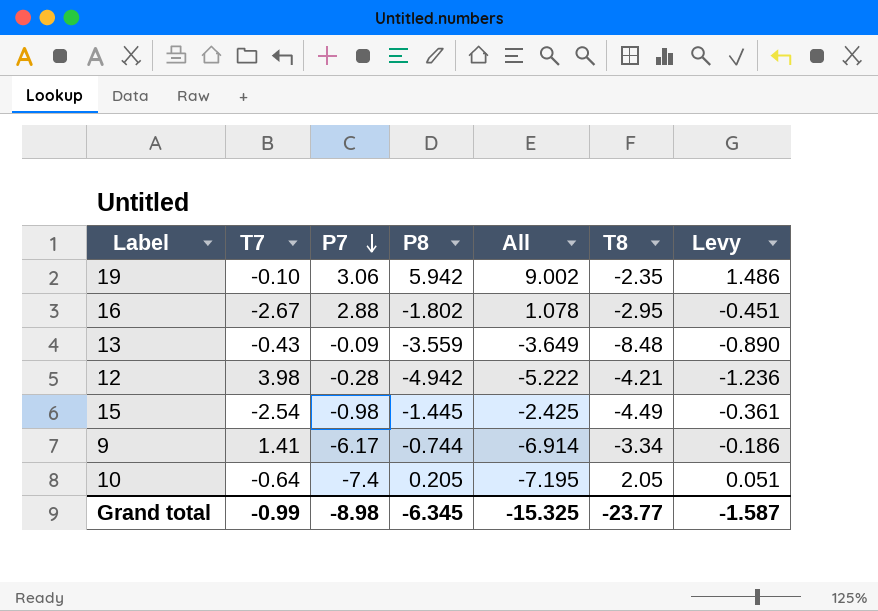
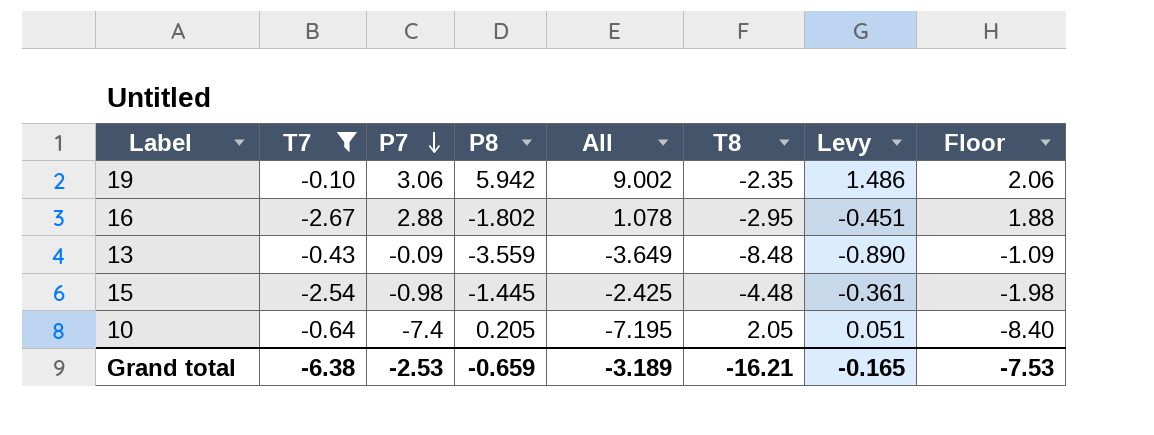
filter: none -> T7 <= -0.10
column Floor | formula: none -> [P7] - 1
15 | T8: -4.49 -> -4.48
Grand total | T7: -0.99 -> -6.38
Grand total | P7: -8.98 -> -2.53
Grand total | P8: -6.345 -> -0.659
Grand total | All: -15.325 -> -3.189
Grand total | T8: -23.77 -> -16.21
Grand total | Levy: -1.587 -> -0.165

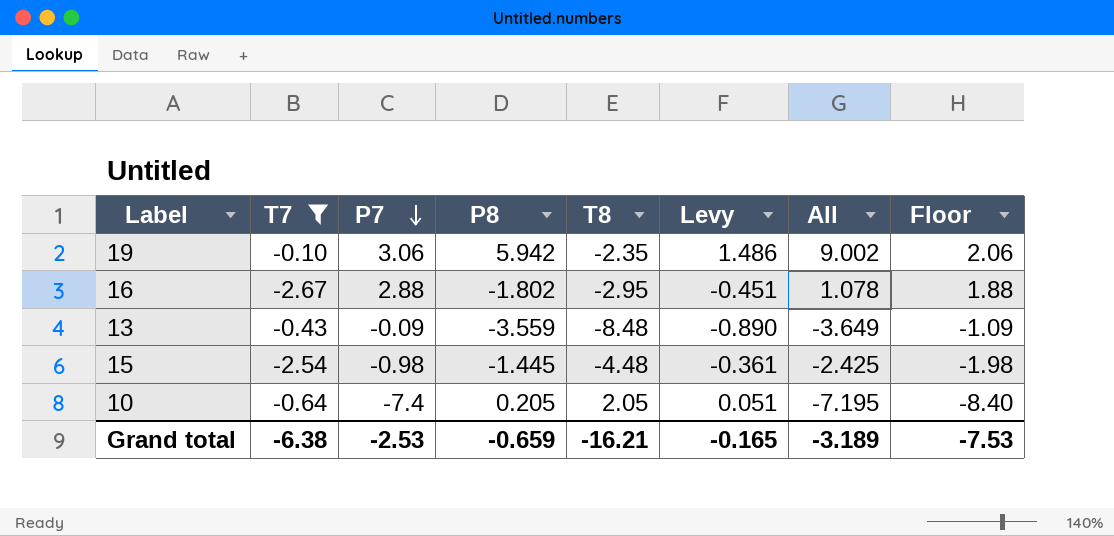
column All | position: 5 -> 7

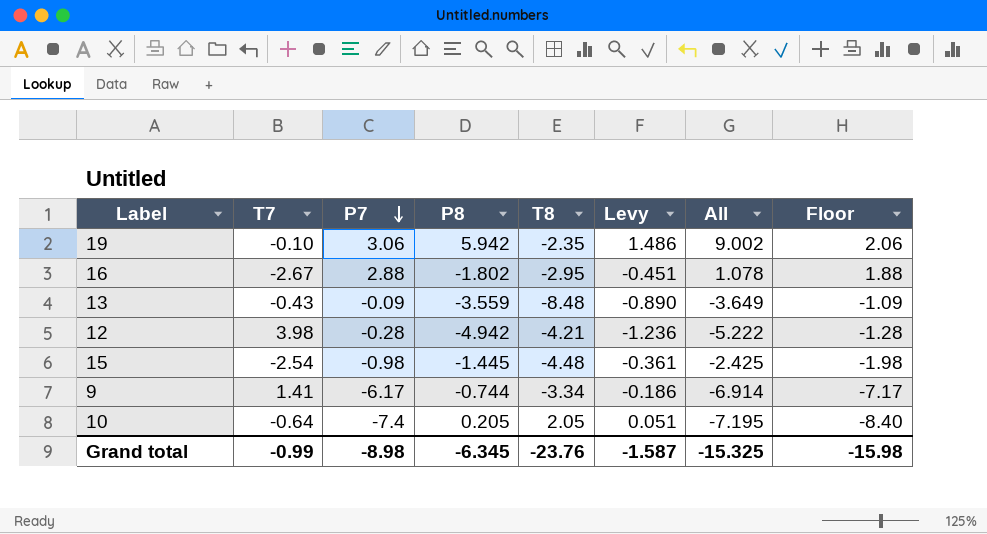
filter: T7 <= -0.10 -> none
Grand total | T7: -6.38 -> -0.99
Grand total | P7: -2.53 -> -8.98
Grand total | P8: -0.659 -> -6.345
Grand total | T8: -16.21 -> -23.76
Grand total | Levy: -0.165 -> -1.587
Grand total | All: -3.189 -> -15.325
Grand total | Floor: -7.53 -> -15.98

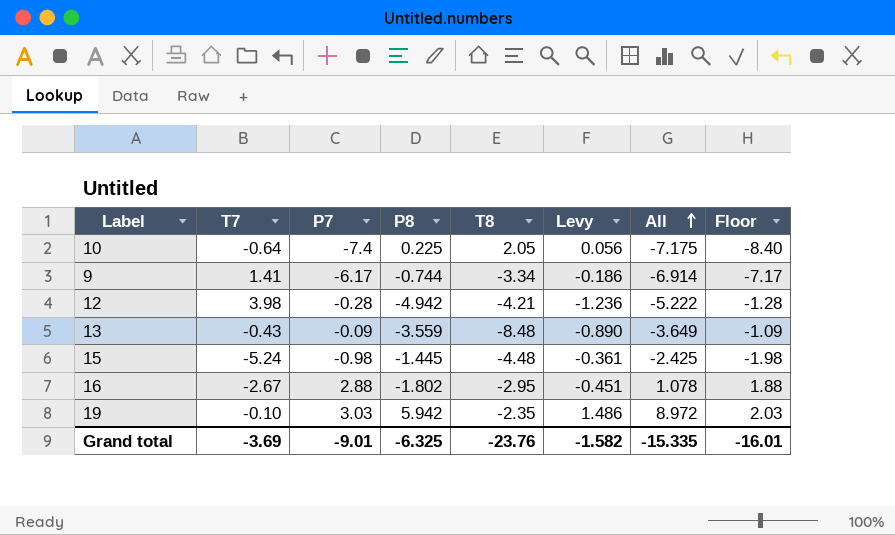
row order: P7 descending -> All ascending
10 | P8: 0.205 -> 0.225
10 | Levy: 0.051 -> 0.056
10 | All: -7.195 -> -7.175
15 | T7: -2.54 -> -5.24
19 | P7: 3.06 -> 3.03
19 | All: 9.002 -> 8.972
19 | Floor: 2.06 -> 2.03
Grand total | T7: -0.99 -> -3.69
Grand total | P7: -8.98 -> -9.01
Grand total | P8: -6.345 -> -6.325
Grand total | Levy: -1.587 -> -1.582
Grand total | All: -15.325 -> -15.335
Grand total | Floor: -15.98 -> -16.01

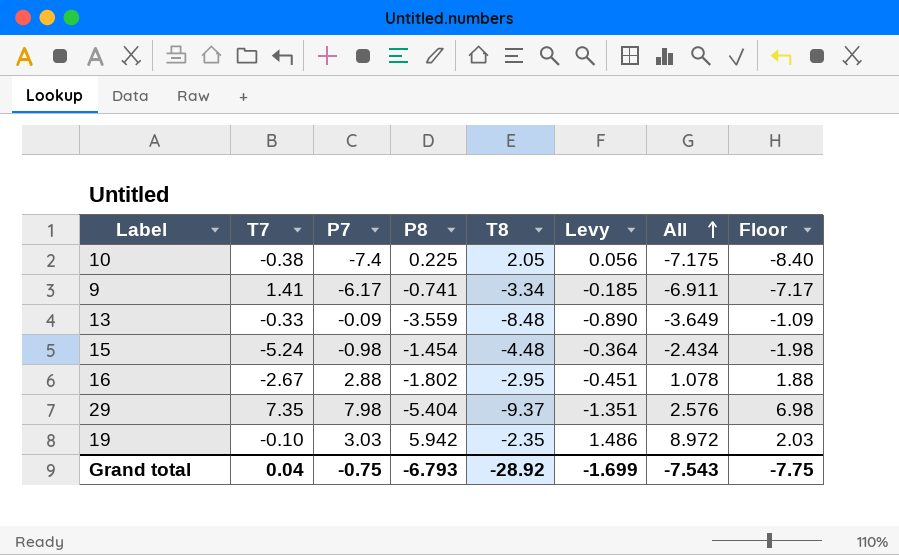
row 12: 3.98 | -0.28 | -4.942 | -4.21 | -1.236 | -5.222 | -1.28 -> none
10 | T7: -0.64 -> -0.38
9 | P8: -0.744 -> -0.741
9 | Levy: -0.186 -> -0.185
9 | All: -6.914 -> -6.911
13 | T7: -0.43 -> -0.33
15 | P8: -1.445 -> -1.454
15 | Levy: -0.361 -> -0.364
15 | All: -2.425 -> -2.434
row 29: none -> 7.35 | 7.98 | -5.404 | -9.37 | -1.351 | 2.576 | 6.98
Grand total | T7: -3.69 -> 0.04
Grand total | P7: -9.01 -> -0.75
Grand total | P8: -6.325 -> -6.793
Grand total | T8: -23.76 -> -28.92
Grand total | Levy: -1.582 -> -1.699
Grand total | All: -15.335 -> -7.543
Grand total | Floor: -16.01 -> -7.75

